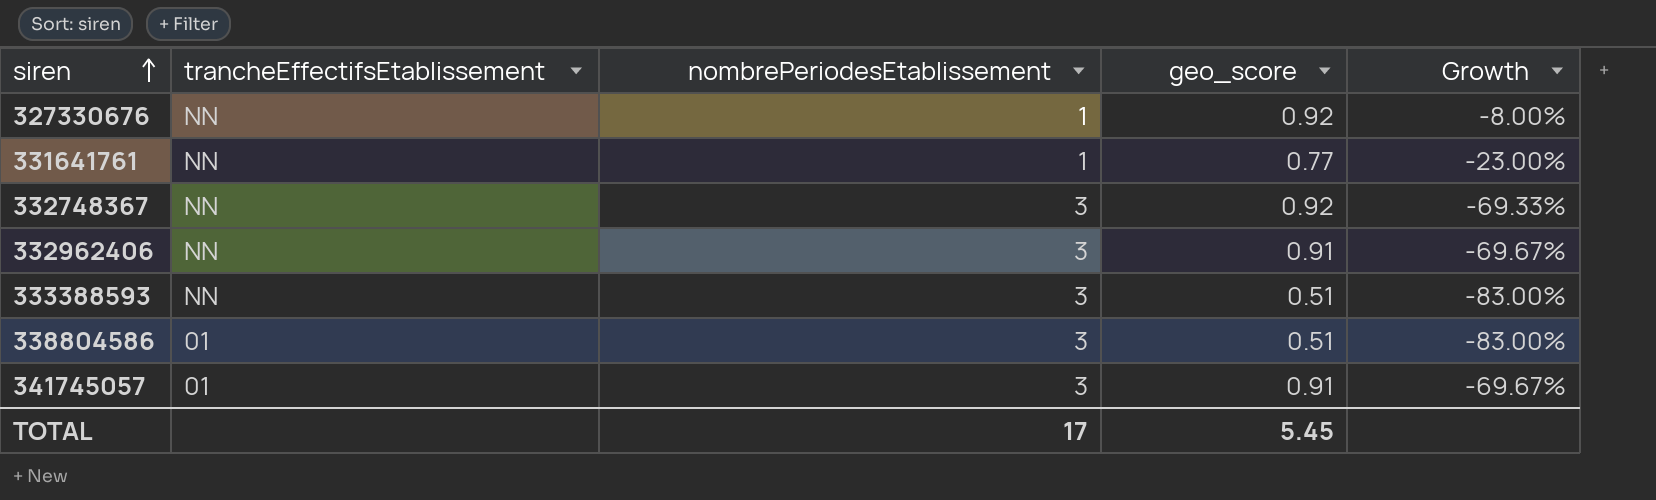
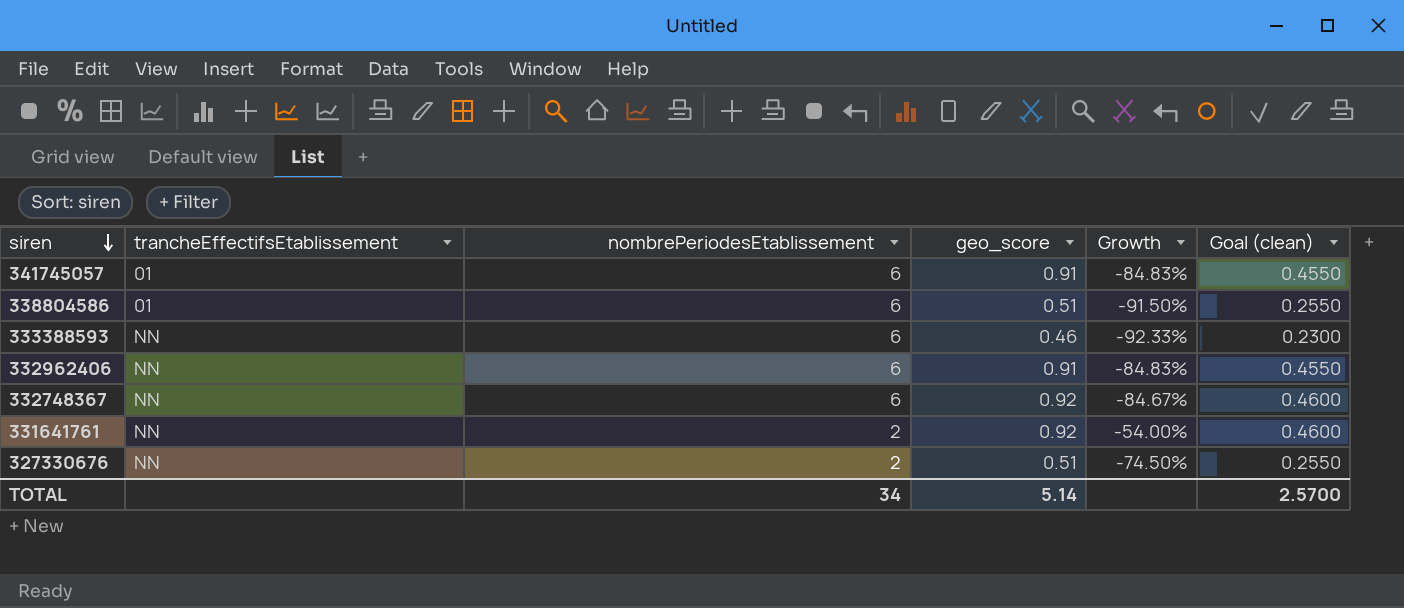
row order: siren ascending -> siren descending
column Goal (clean) | formula: none -> [geo_score] * 0.5
341745057 | nombrePeriodesEtablissement: 3 -> 6
341745057 | Growth: -69.67% -> -84.83%
338804586 | nombrePeriodesEtablissement: 3 -> 6
338804586 | Growth: -83.00% -> -91.50%
333388593 | nombrePeriodesEtablissement: 3 -> 6
333388593 | geo_score: 0.51 -> 0.46
333388593 | Growth: -83.00% -> -92.33%
332962406 | nombrePeriodesEtablissement: 3 -> 6
332962406 | Growth: -69.67% -> -84.83%
332748367 | nombrePeriodesEtablissement: 3 -> 6
332748367 | Growth: -69.33% -> -84.67%
331641761 | nombrePeriodesEtablissement: 1 -> 2
331641761 | geo_score: 0.77 -> 0.92
331641761 | Growth: -23.00% -> -54.00%
327330676 | nombrePeriodesEtablissement: 1 -> 2
327330676 | geo_score: 0.92 -> 0.51
327330676 | Growth: -8.00% -> -74.50%
TOTAL | nombrePeriodesEtablissement: 17 -> 34
TOTAL | geo_score: 5.45 -> 5.14

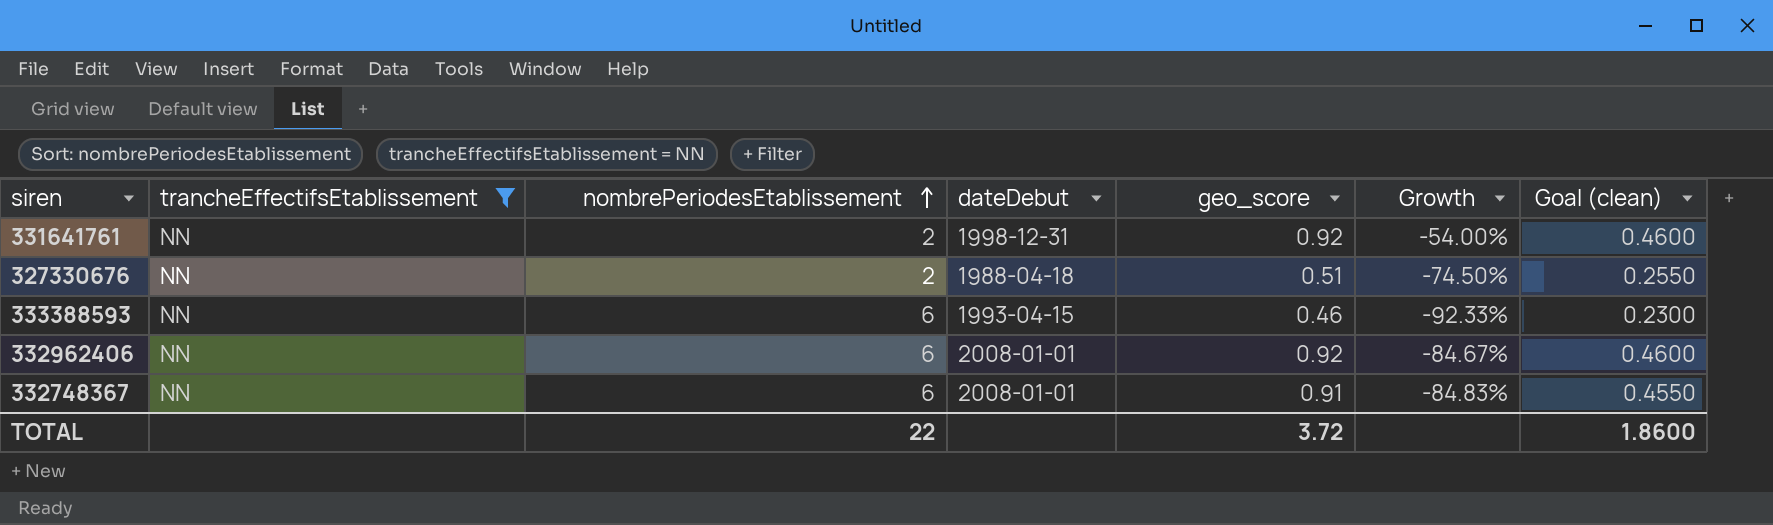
filter: none -> trancheEffectifsEtablissement = NN
row order: siren descending -> nombrePeriodesEtablissement ascending
column dateDebut | position: none -> 4
332962406 | geo_score: 0.91 -> 0.92
332962406 | Growth: -84.83% -> -84.67%
332962406 | Goal (clean): 0.4550 -> 0.4600
332748367 | geo_score: 0.92 -> 0.91
332748367 | Growth: -84.67% -> -84.83%
332748367 | Goal (clean): 0.4600 -> 0.4550
TOTAL | nombrePeriodesEtablissement: 34 -> 22
TOTAL | geo_score: 5.14 -> 3.72
TOTAL | Goal (clean): 2.5700 -> 1.8600

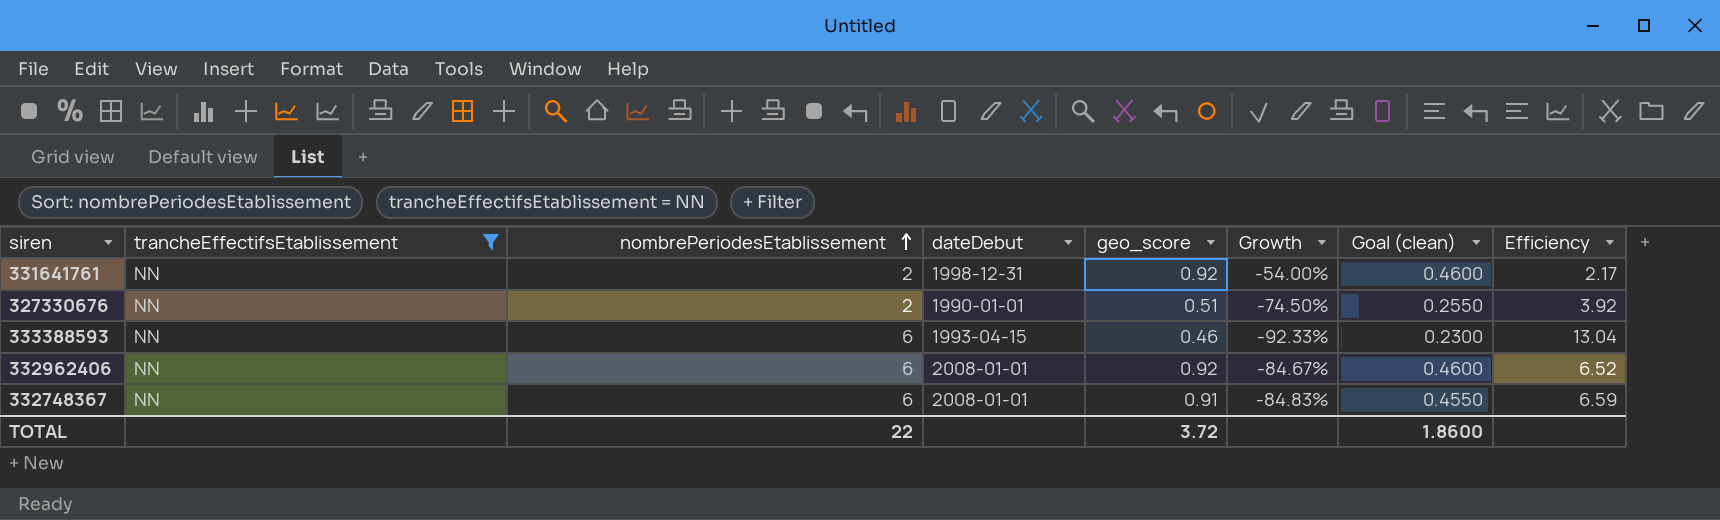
column Efficiency | formula: none -> [nombrePeriodesEtablissement] / [geo_score]
327330676 | dateDebut: 1988-04-18 -> 1990-01-01

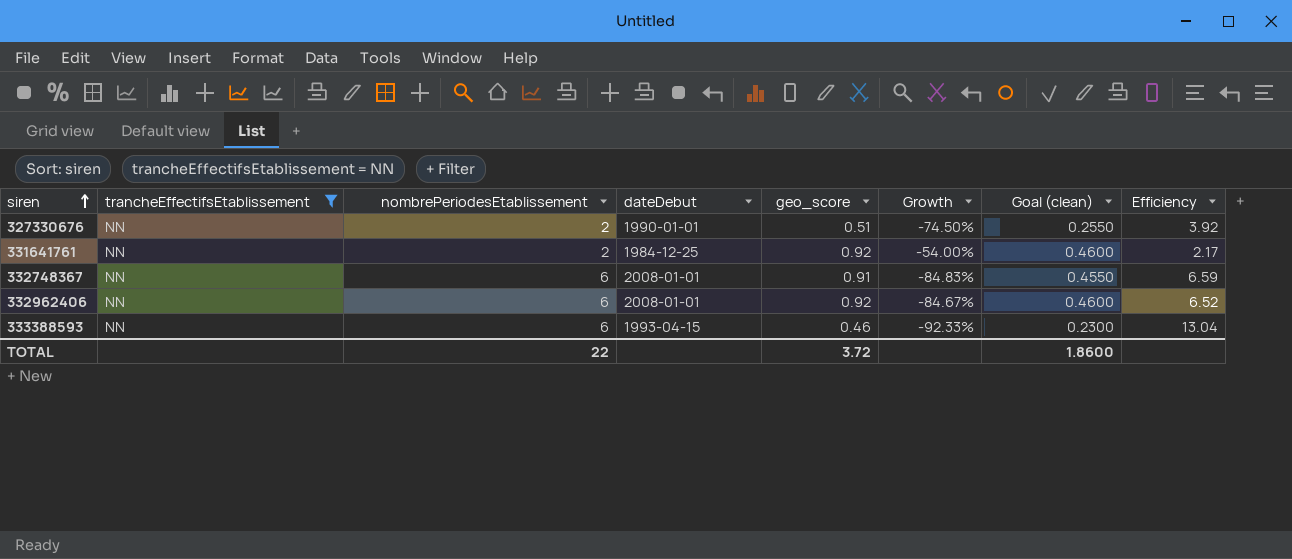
row order: nombrePeriodesEtablissement ascending -> siren ascending
331641761 | dateDebut: 1998-12-31 -> 1984-12-25

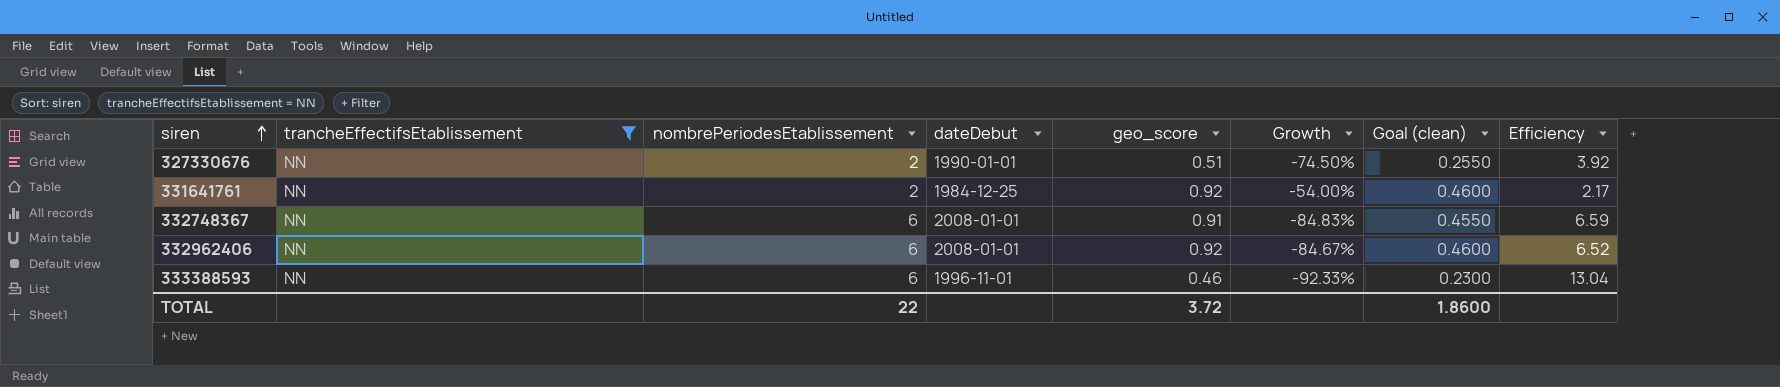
333388593 | dateDebut: 1993-04-15 -> 1996-11-01

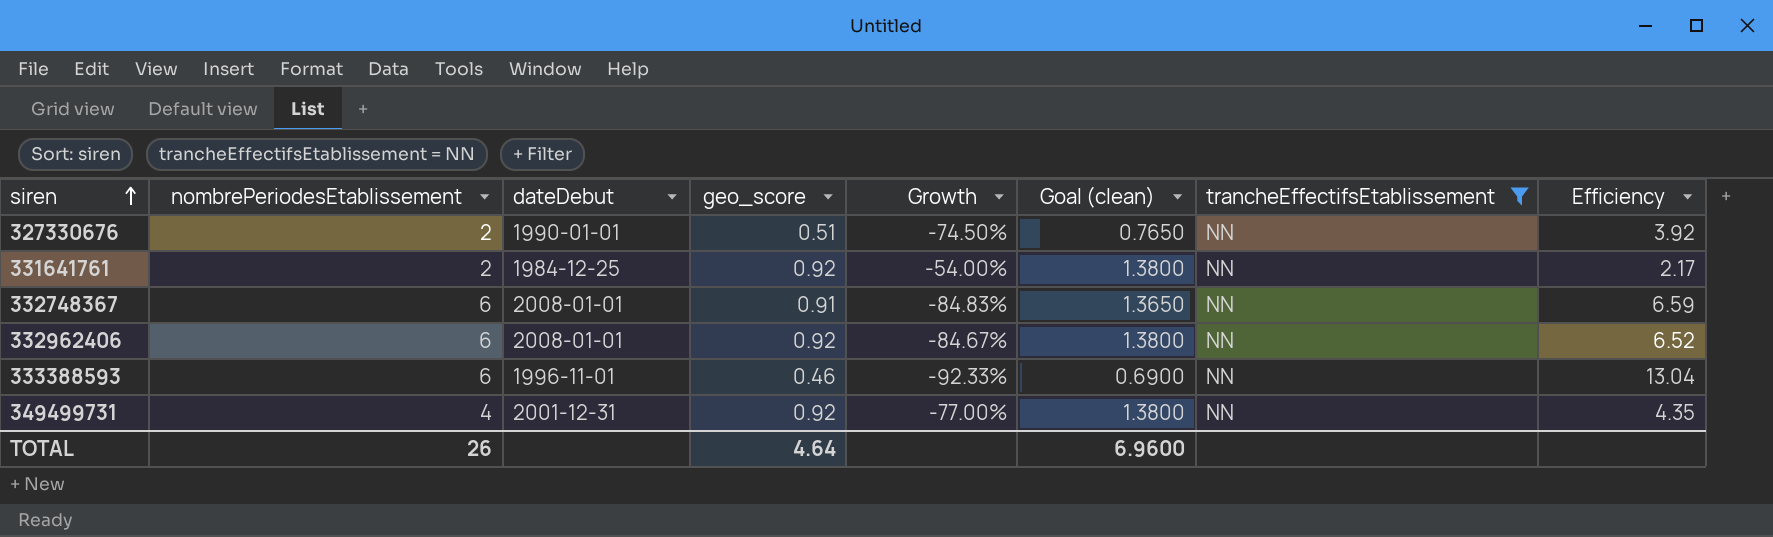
column Goal (clean) | formula: [geo_score] * 0.5 -> [geo_score] * 1.5
column trancheEffectifsEtablissement | position: 2 -> 7
row 349499731: none -> 4 | 2001-12-31 | 0.92 | -77.00% | 1.3800 | NN | 4.35
TOTAL | nombrePeriodesEtablissement: 22 -> 26
TOTAL | geo_score: 3.72 -> 4.64
TOTAL | Goal (clean): 1.8600 -> 6.9600

